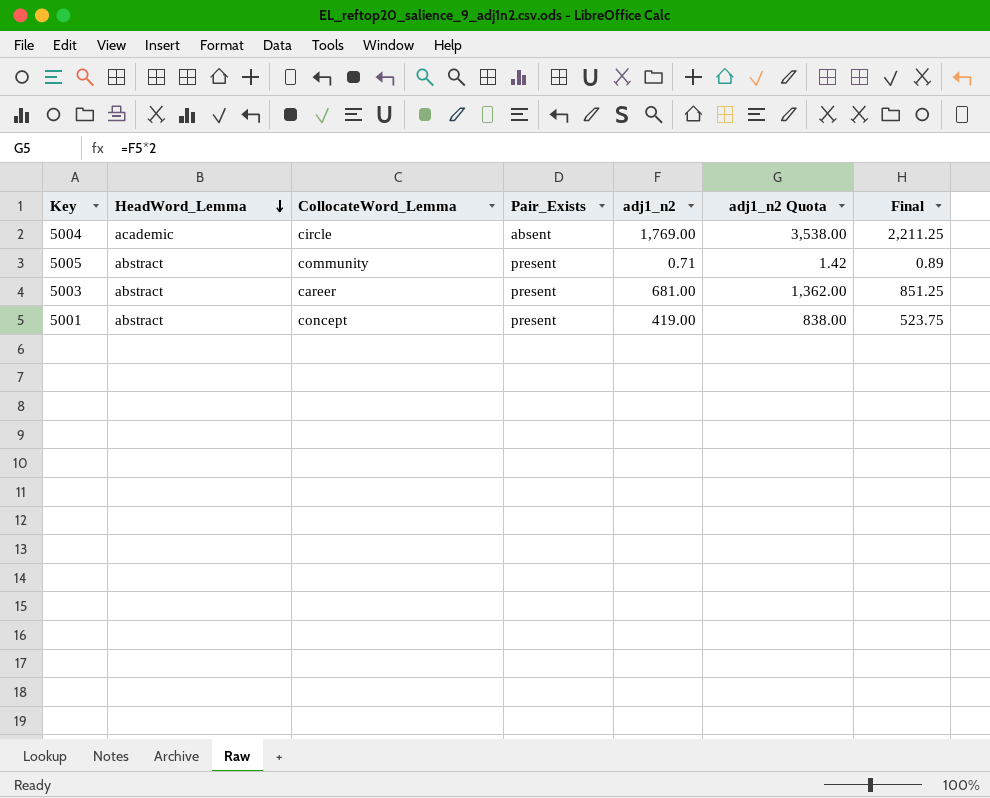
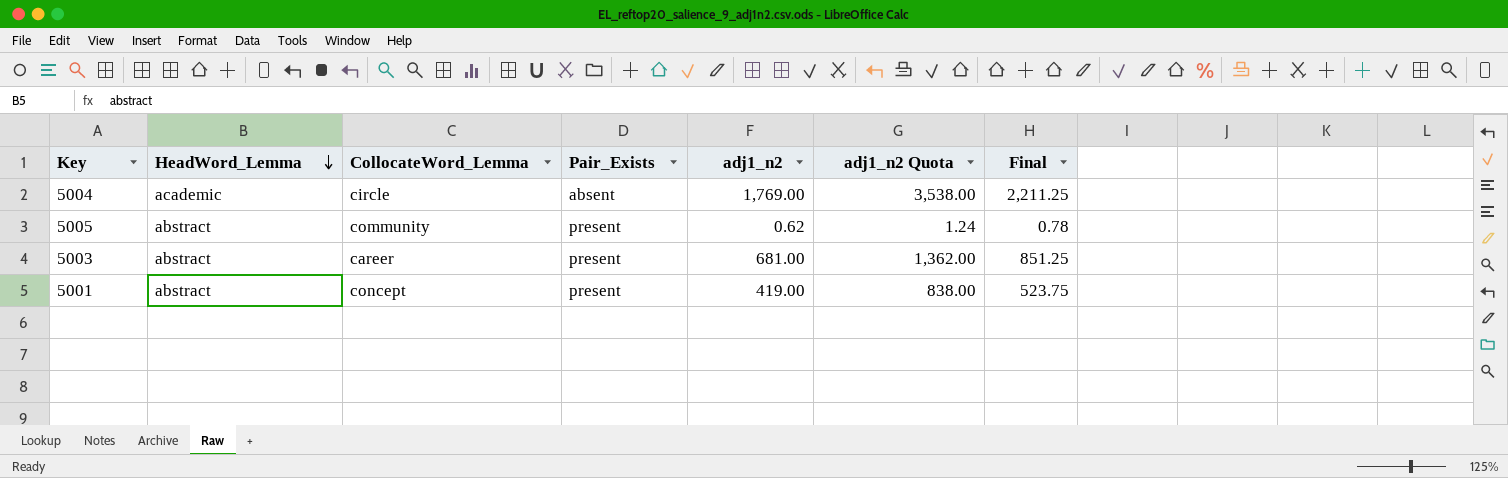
5005 | adj1_n2: 0.71 -> 0.62
5005 | adj1_n2 Quota: 1.42 -> 1.24
5005 | Final: 0.89 -> 0.78

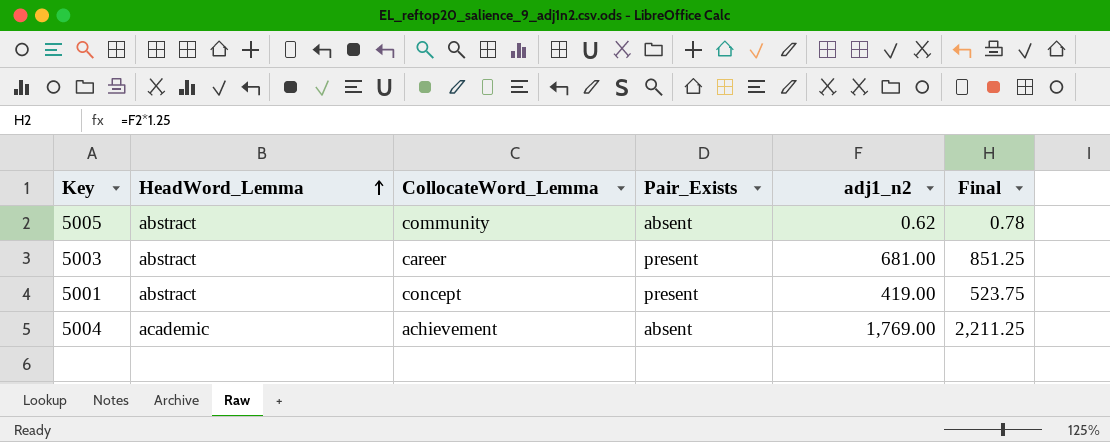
row order: HeadWord_Lemma descending -> HeadWord_Lemma ascending
column adj1_n2 Quota | formula: [adj1_n2] * 2 -> none
5005 | Pair_Exists: present -> absent
5004 | CollocateWord_Lemma: circle -> achievement

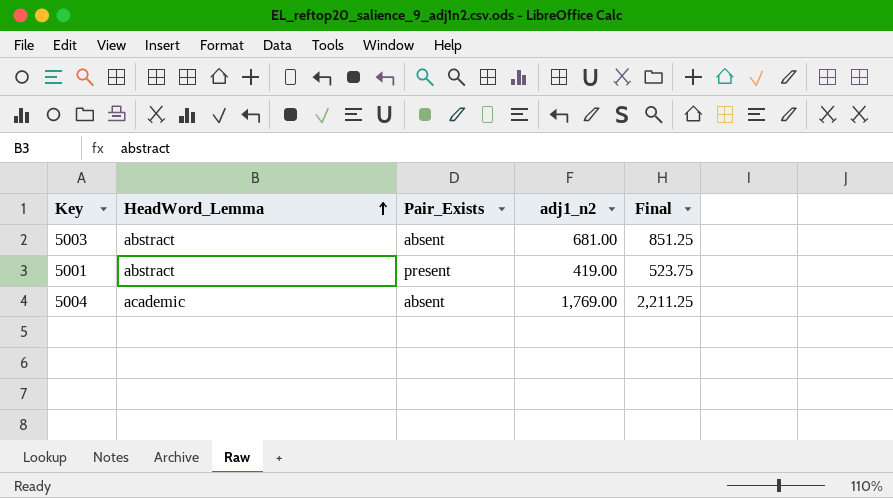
column CollocateWord_Lemma | position: 3 -> none
row 5005: abstract | community | absent | 0.62 | 0.78 -> none
5003 | Pair_Exists: present -> absent

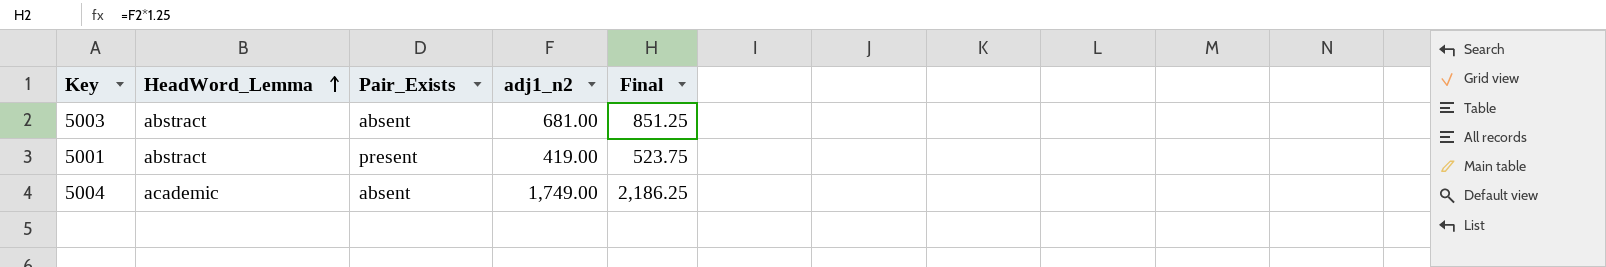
5004 | adj1_n2: 1,769.00 -> 1,749.00
5004 | Final: 2,211.25 -> 2,186.25

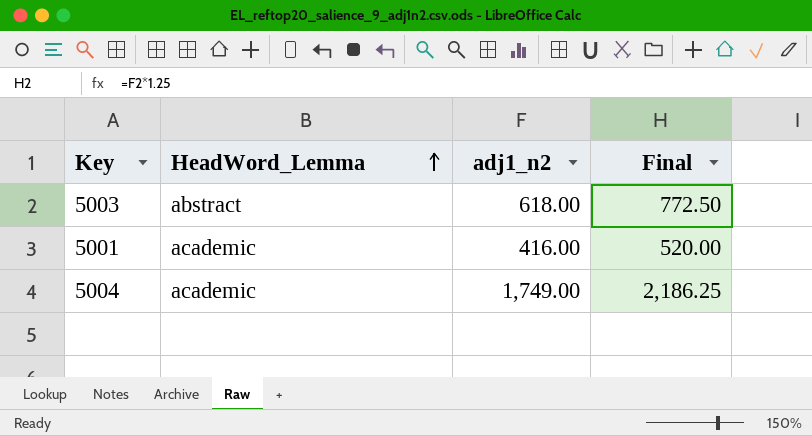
column Pair_Exists | position: 3 -> none
5003 | adj1_n2: 681.00 -> 618.00
5003 | Final: 851.25 -> 772.50
5001 | HeadWord_Lemma: abstract -> academic
5001 | adj1_n2: 419.00 -> 416.00
5001 | Final: 523.75 -> 520.00

